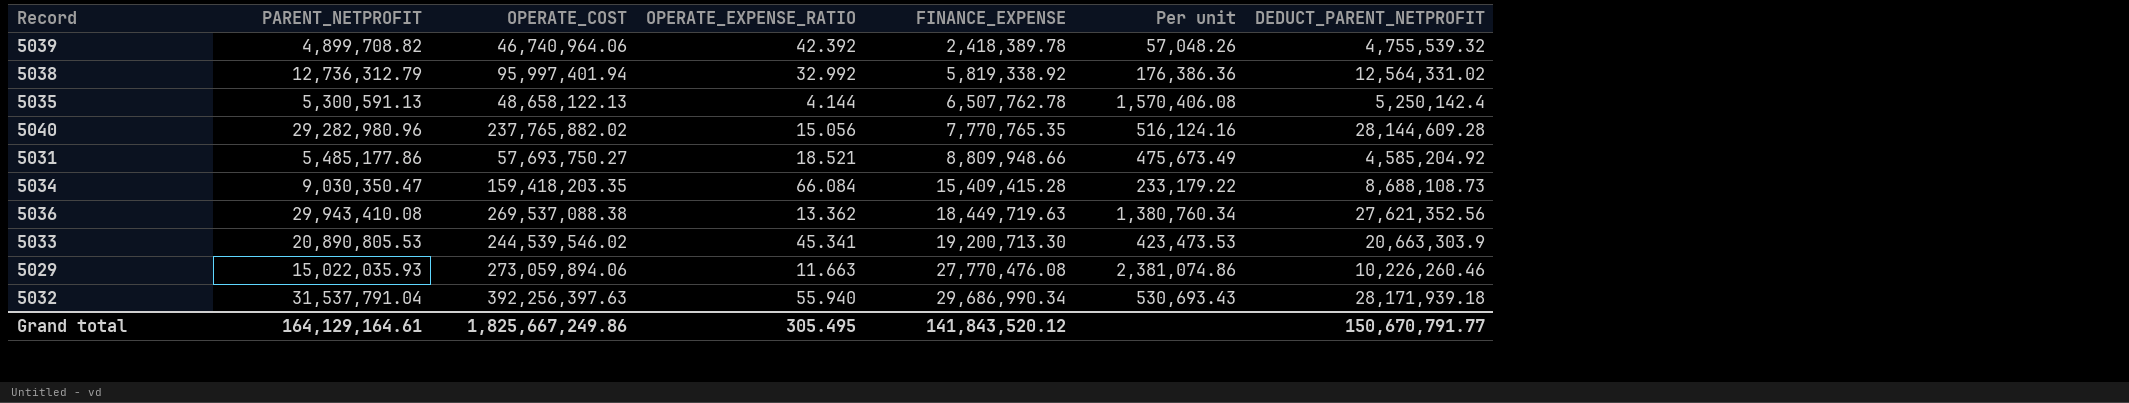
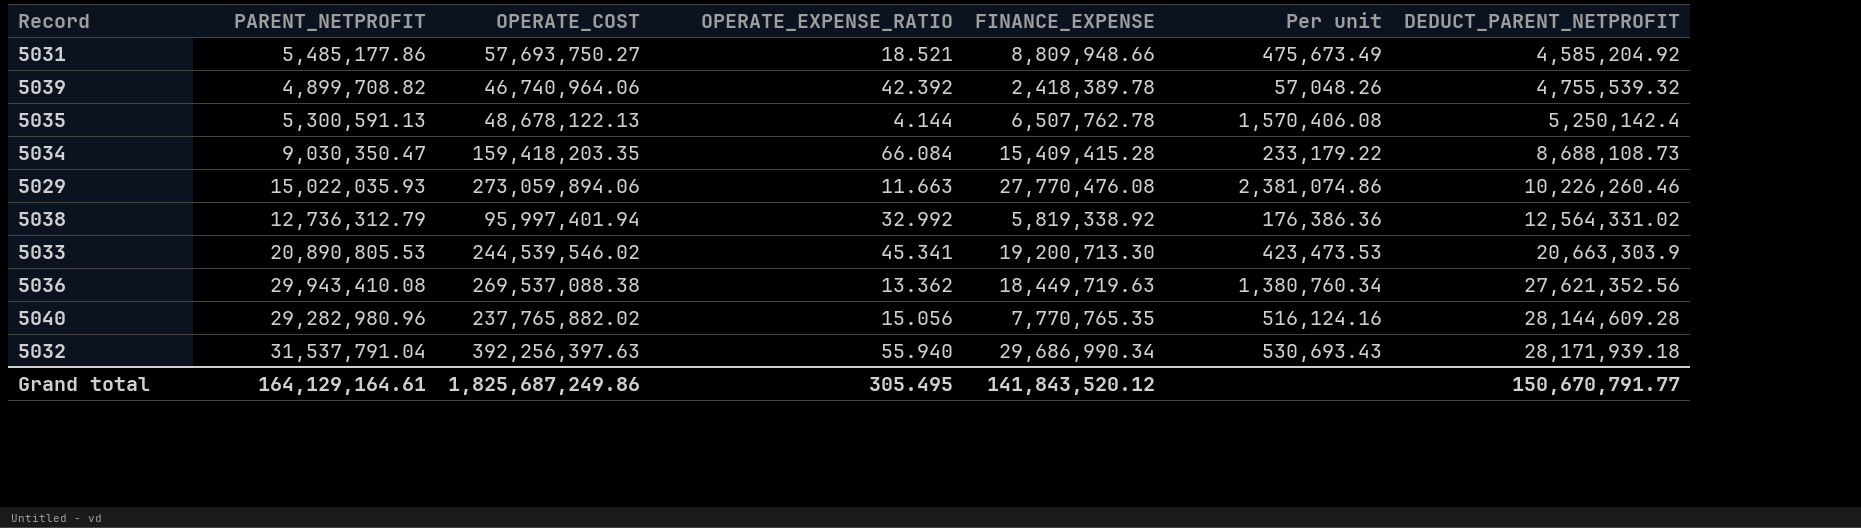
row order: FINANCE_EXPENSE ascending -> DEDUCT_PARENT_NETPROFIT ascending
5035 | OPERATE_COST: 48,658,122.13 -> 48,678,122.13
Grand total | OPERATE_COST: 1,825,667,249.86 -> 1,825,687,249.86

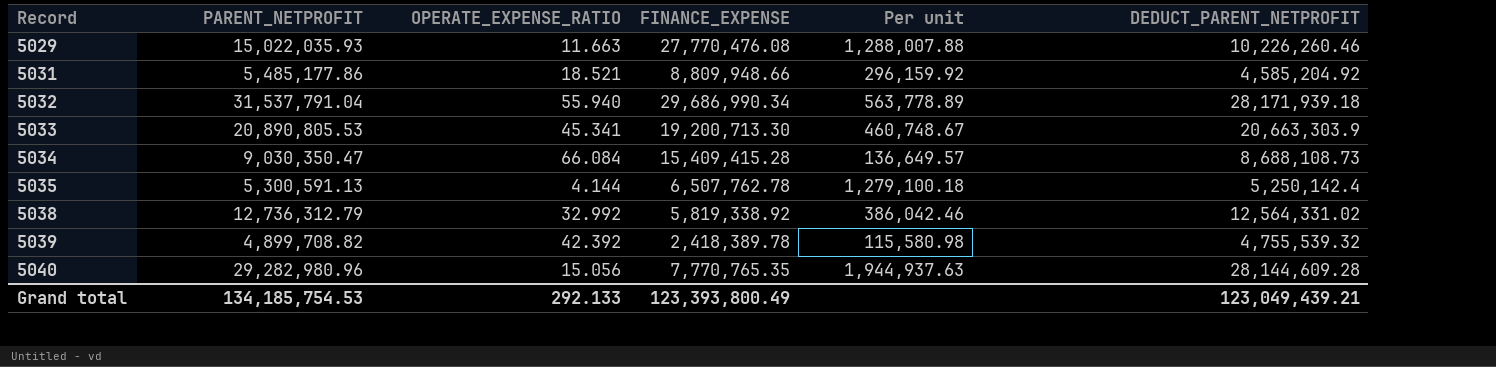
row order: DEDUCT_PARENT_NETPROFIT ascending -> Record ascending
column OPERATE_COST | position: 3 -> none
column Per unit | formula: [FINANCE_EXPENSE] / [OPERATE_EXPENSE_RATIO] -> [PARENT_NETPROFIT] / [OPERATE_EXPENSE_RATIO]
row 5036: 29,943,410.08 | 269,537,088.38 | 13.362 | 18,449,719.63 | 1,380,760.34 | 27,621,352.56 -> none
Grand total | PARENT_NETPROFIT: 164,129,164.61 -> 134,185,754.53
Grand total | OPERATE_EXPENSE_RATIO: 305.495 -> 292.133
Grand total | FINANCE_EXPENSE: 141,843,520.12 -> 123,393,800.49
Grand total | DEDUCT_PARENT_NETPROFIT: 150,670,791.77 -> 123,049,439.21

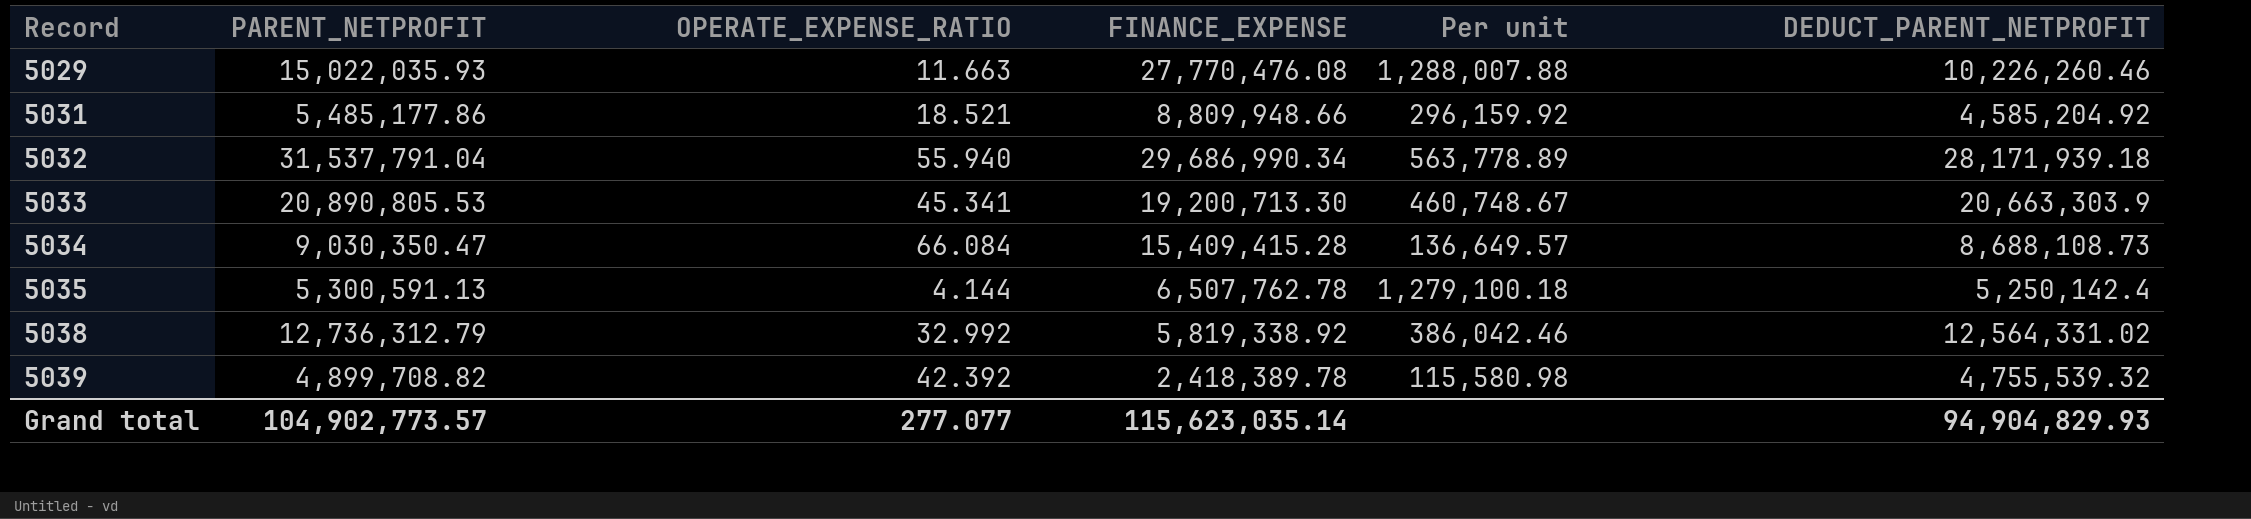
row 5040: 29,282,980.96 | 15.056 | 7,770,765.35 | 1,944,937.63 | 28,144,609.28 -> none
Grand total | PARENT_NETPROFIT: 134,185,754.53 -> 104,902,773.57
Grand total | OPERATE_EXPENSE_RATIO: 292.133 -> 277.077
Grand total | FINANCE_EXPENSE: 123,393,800.49 -> 115,623,035.14
Grand total | DEDUCT_PARENT_NETPROFIT: 123,049,439.21 -> 94,904,829.93

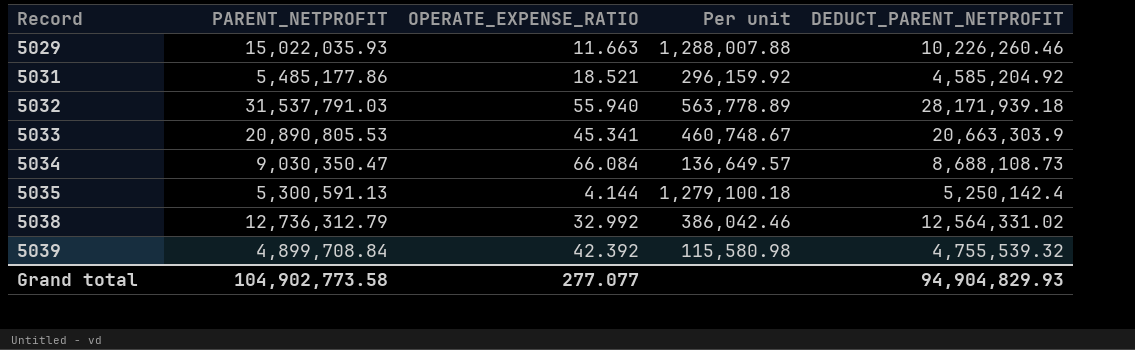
column FINANCE_EXPENSE | position: 4 -> none
5032 | PARENT_NETPROFIT: 31,537,791.04 -> 31,537,791.03
5039 | PARENT_NETPROFIT: 4,899,708.82 -> 4,899,708.84
Grand total | PARENT_NETPROFIT: 104,902,773.57 -> 104,902,773.58

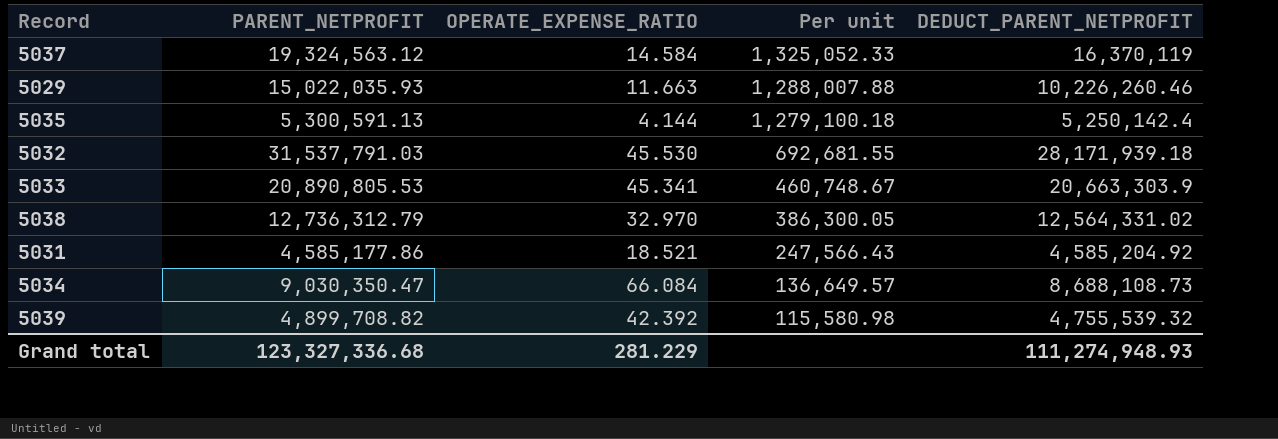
row order: Record ascending -> Per unit descending
row 5037: none -> 19,324,563.12 | 14.584 | 1,325,052.33 | 16,370,119
5032 | OPERATE_EXPENSE_RATIO: 55.940 -> 45.530
5032 | Per unit: 563,778.89 -> 692,681.55
5038 | OPERATE_EXPENSE_RATIO: 32.992 -> 32.970
5038 | Per unit: 386,042.46 -> 386,300.05
5031 | PARENT_NETPROFIT: 5,485,177.86 -> 4,585,177.86
5031 | Per unit: 296,159.92 -> 247,566.43
5039 | PARENT_NETPROFIT: 4,899,708.84 -> 4,899,708.82
Grand total | PARENT_NETPROFIT: 104,902,773.58 -> 123,327,336.68
Grand total | OPERATE_EXPENSE_RATIO: 277.077 -> 281.229
Grand total | DEDUCT_PARENT_NETPROFIT: 94,904,829.93 -> 111,274,948.93

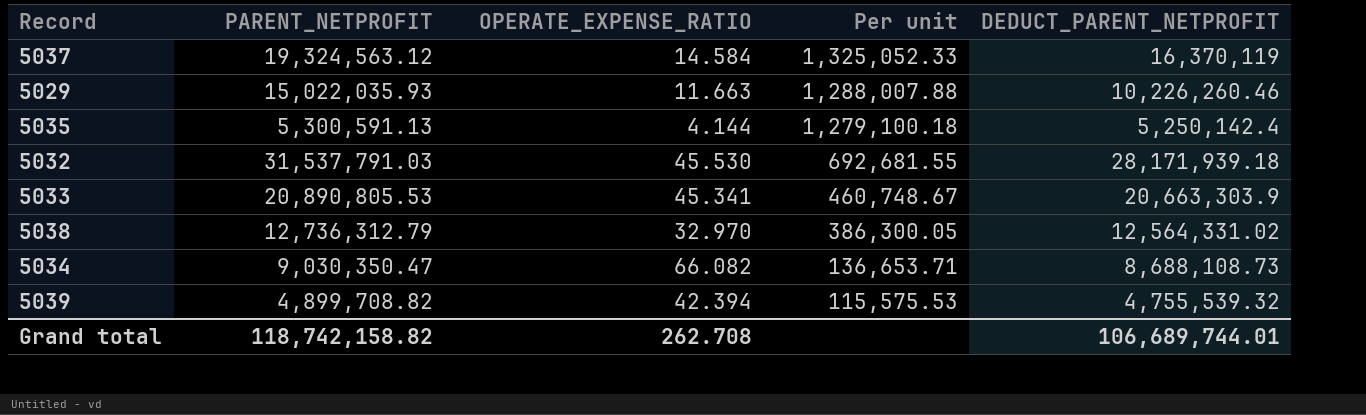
row 5031: 4,585,177.86 | 18.521 | 247,566.43 | 4,585,204.92 -> none
5034 | OPERATE_EXPENSE_RATIO: 66.084 -> 66.082
5034 | Per unit: 136,649.57 -> 136,653.71
5039 | OPERATE_EXPENSE_RATIO: 42.392 -> 42.394
5039 | Per unit: 115,580.98 -> 115,575.53
Grand total | PARENT_NETPROFIT: 123,327,336.68 -> 118,742,158.82
Grand total | OPERATE_EXPENSE_RATIO: 281.229 -> 262.708
Grand total | DEDUCT_PARENT_NETPROFIT: 111,274,948.93 -> 106,689,744.01

